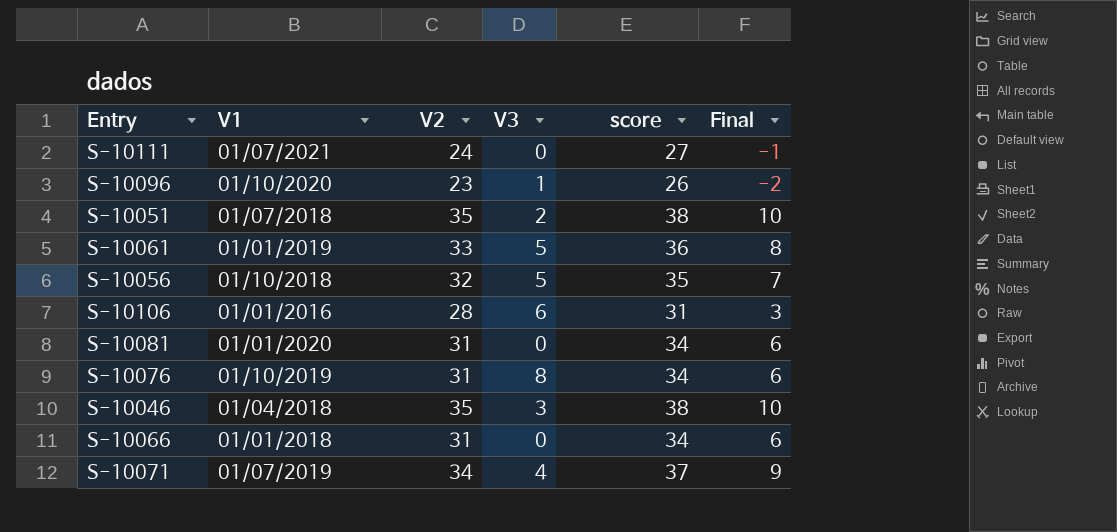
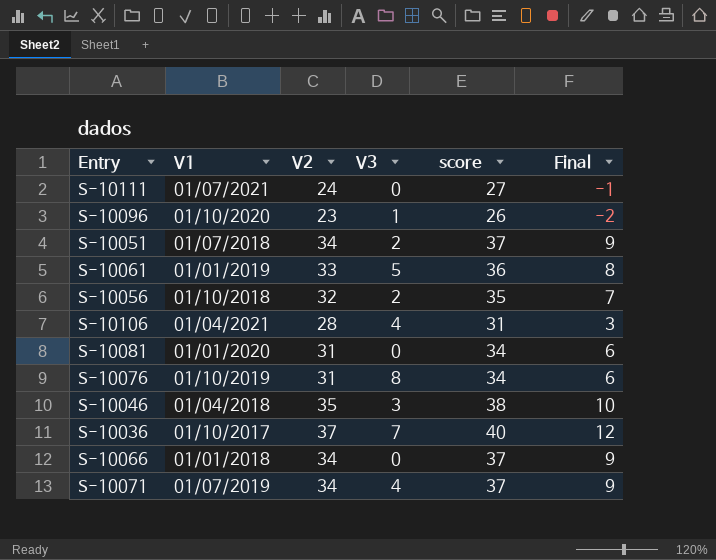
S-10051 | V2: 35 -> 34
S-10051 | score: 38 -> 37
S-10051 | Final: 10 -> 9
S-10056 | V3: 5 -> 2
S-10106 | V1: 01/01/2016 -> 01/04/2021
S-10106 | V3: 6 -> 4
row S-10036: none -> 01/10/2017 | 37 | 7 | 40 | 12
S-10066 | V2: 31 -> 34
S-10066 | score: 34 -> 37
S-10066 | Final: 6 -> 9

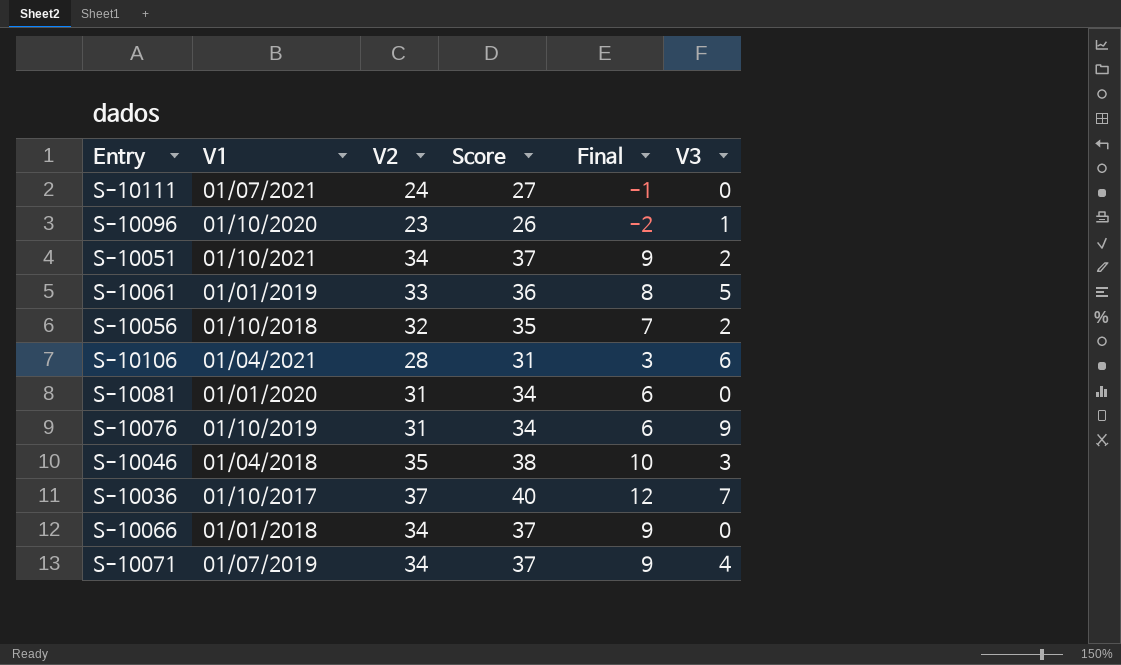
column name: score -> Score
column V3 | position: 4 -> 6
S-10051 | V1: 01/07/2018 -> 01/10/2021
S-10106 | V3: 4 -> 6
S-10076 | V3: 8 -> 9

